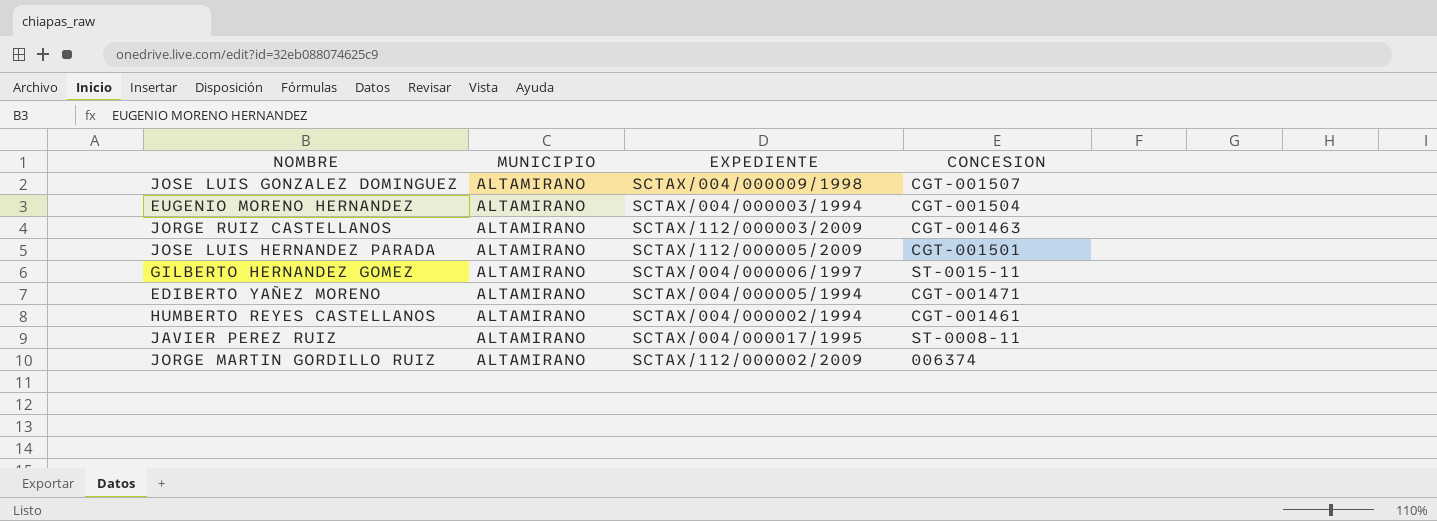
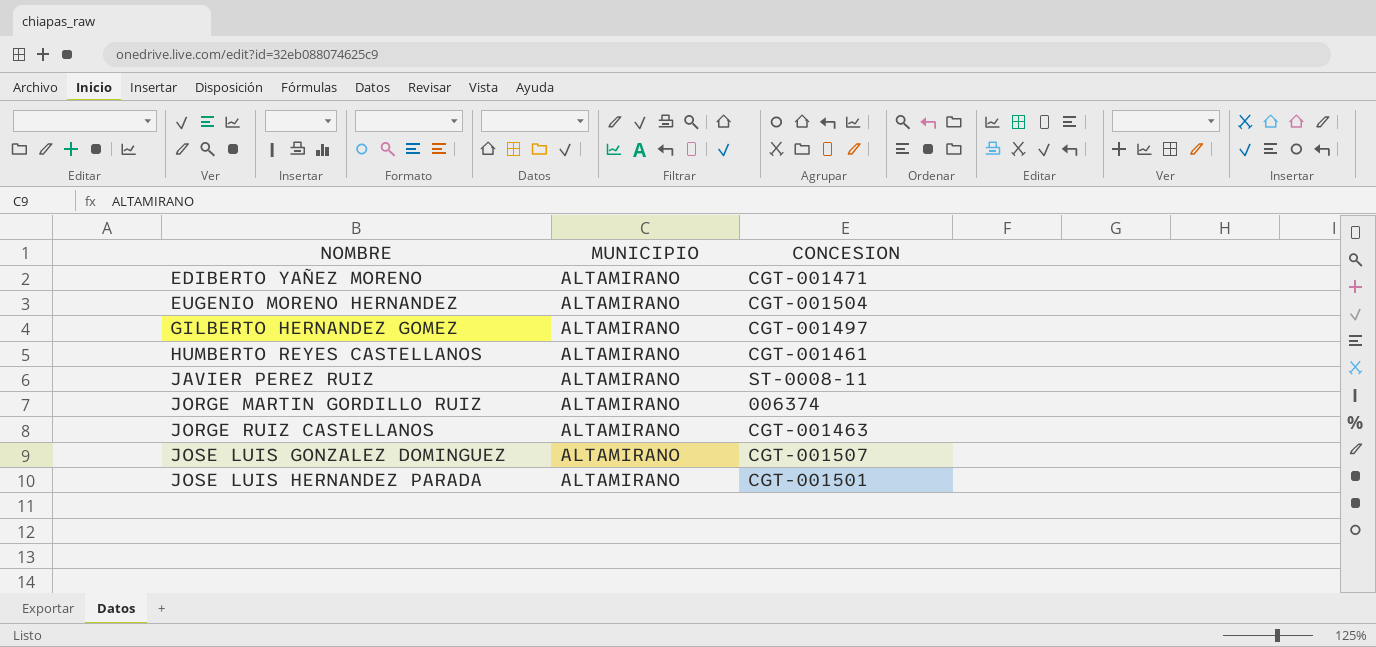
row order: none -> NOMBRE ascending
column EXPEDIENTE | position: 3 -> none
GILBERTO HERNANDEZ GOMEZ | CONCESION: ST-0015-11 -> CGT-001497

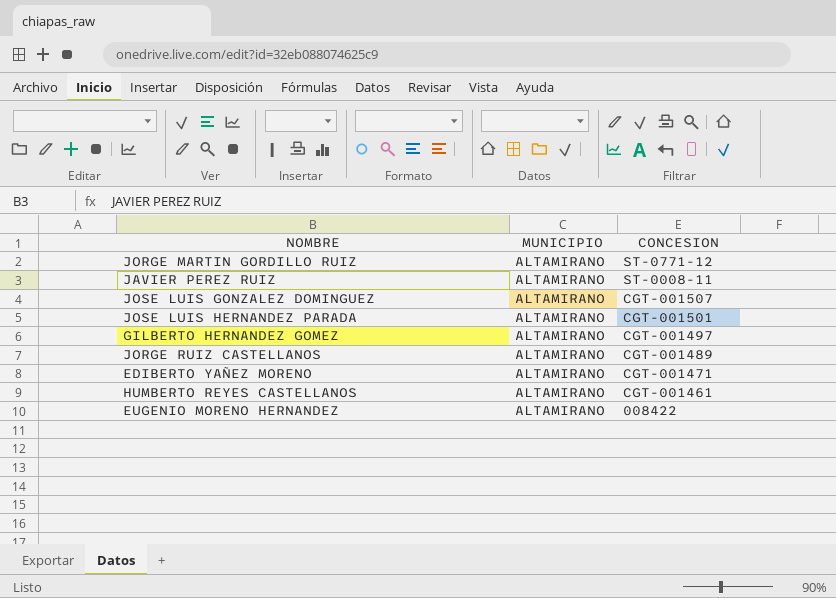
row order: NOMBRE ascending -> CONCESION descending
JORGE MARTIN GORDILLO RUIZ | CONCESION: 006374 -> ST-0771-12
JORGE RUIZ CASTELLANOS | CONCESION: CGT-001463 -> CGT-001489
EUGENIO MORENO HERNANDEZ | CONCESION: CGT-001504 -> 008422

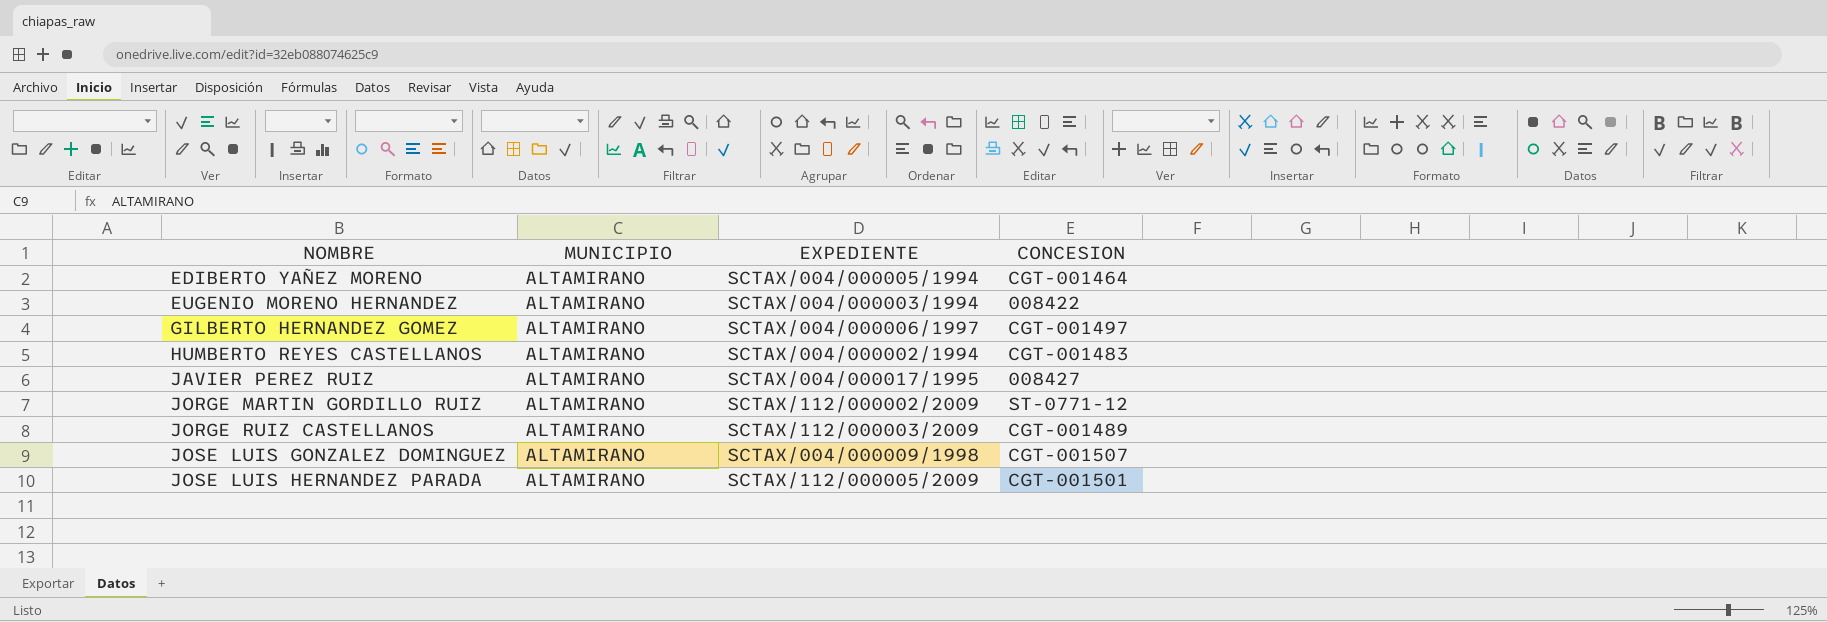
row order: CONCESION descending -> NOMBRE ascending
column EXPEDIENTE | position: none -> 3
EDIBERTO YAÑEZ MORENO | CONCESION: CGT-001471 -> CGT-001464
HUMBERTO REYES CASTELLANOS | CONCESION: CGT-001461 -> CGT-001483
JAVIER PEREZ RUIZ | CONCESION: ST-0008-11 -> 008427

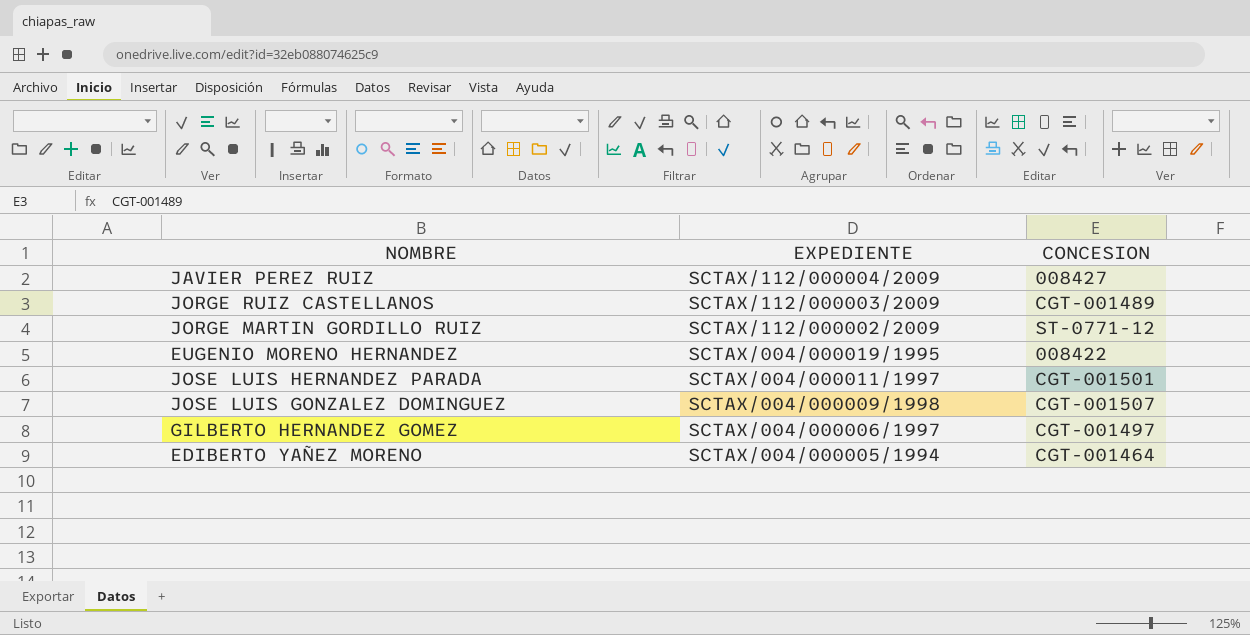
row order: NOMBRE ascending -> EXPEDIENTE descending
column MUNICIPIO | position: 2 -> none
row HUMBERTO REYES CASTELLANOS: ALTAMIRANO | SCTAX/004/000002/1994 | CGT-001483 -> none
JAVIER PEREZ RUIZ | EXPEDIENTE: SCTAX/004/000017/1995 -> SCTAX/112/000004/2009
EUGENIO MORENO HERNANDEZ | EXPEDIENTE: SCTAX/004/000003/1994 -> SCTAX/004/000019/1995
JOSE LUIS HERNANDEZ PARADA | EXPEDIENTE: SCTAX/112/000005/2009 -> SCTAX/004/000011/1997

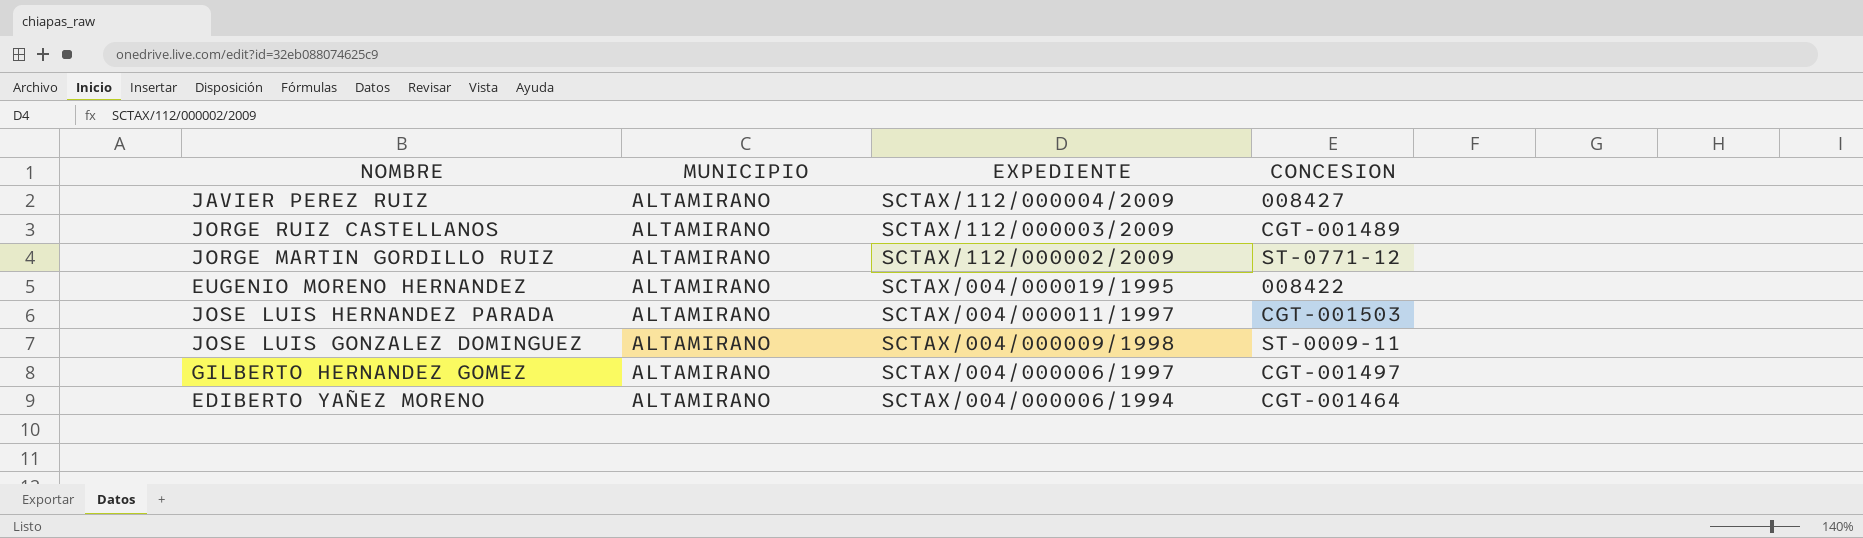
column MUNICIPIO | position: none -> 2
JOSE LUIS HERNANDEZ PARADA | CONCESION: CGT-001501 -> CGT-001503
JOSE LUIS GONZALEZ DOMINGUEZ | CONCESION: CGT-001507 -> ST-0009-11
EDIBERTO YAÑEZ MORENO | EXPEDIENTE: SCTAX/004/000005/1994 -> SCTAX/004/000006/1994

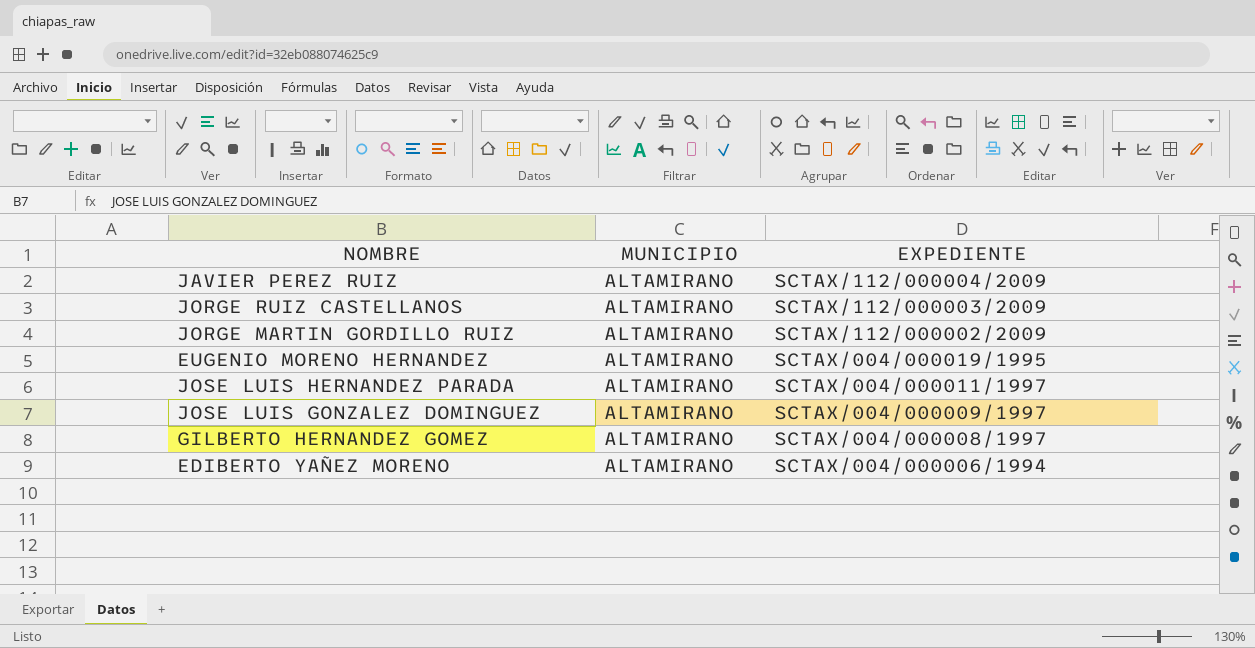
column CONCESION | position: 4 -> none
JOSE LUIS GONZALEZ DOMINGUEZ | EXPEDIENTE: SCTAX/004/000009/1998 -> SCTAX/004/000009/1997
GILBERTO HERNANDEZ GOMEZ | EXPEDIENTE: SCTAX/004/000006/1997 -> SCTAX/004/000008/1997

